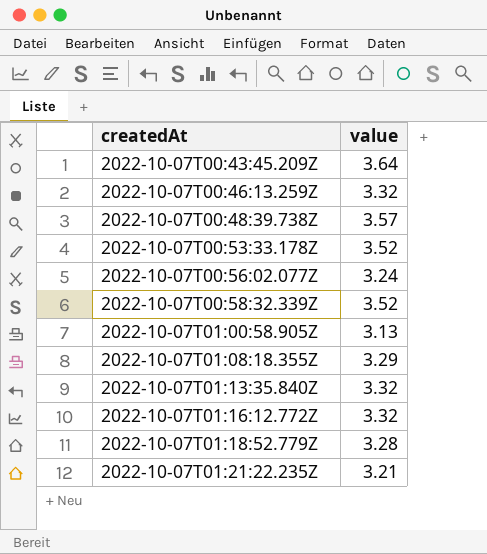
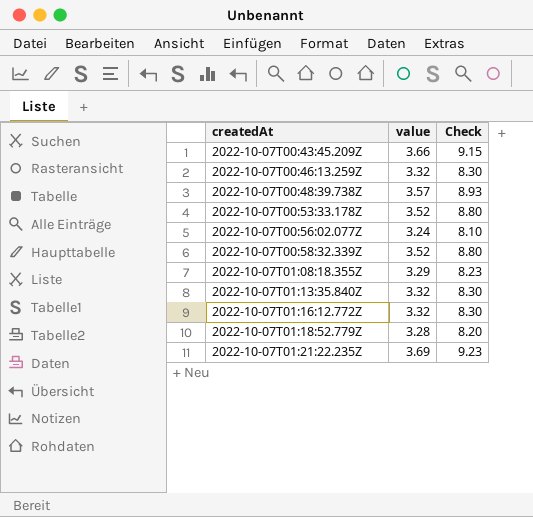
column Check | formula: none -> [value] * 2.5
row 2022-10-07T01:00:58.905Z: 3.13 -> none
2022-10-07T00:43:45.209Z | value: 3.64 -> 3.66
2022-10-07T01:21:22.235Z | value: 3.21 -> 3.69

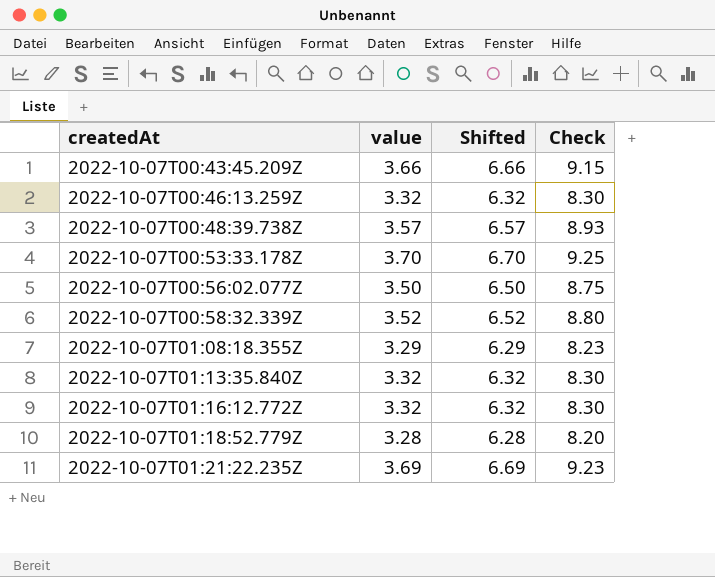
column Shifted | formula: none -> [value] + 3
2022-10-07T00:53:33.178Z | value: 3.52 -> 3.70
2022-10-07T00:53:33.178Z | Check: 8.80 -> 9.25
2022-10-07T00:56:02.077Z | value: 3.24 -> 3.50
2022-10-07T00:56:02.077Z | Check: 8.10 -> 8.75

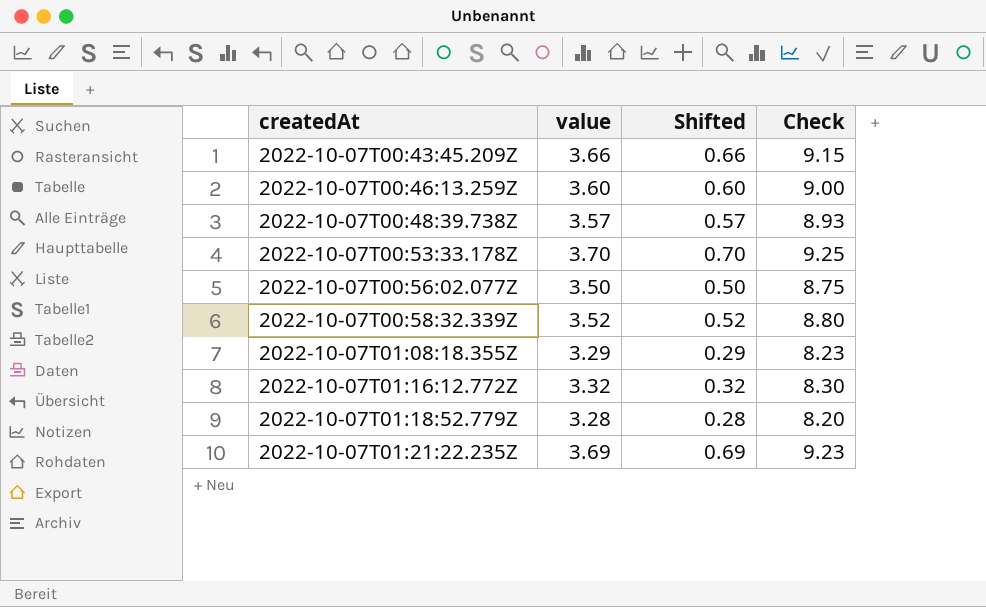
column Shifted | formula: [value] + 3 -> [value] - 3
row 2022-10-07T01:13:35.840Z: 3.32 | 6.32 | 8.30 -> none
2022-10-07T00:46:13.259Z | value: 3.32 -> 3.60
2022-10-07T00:46:13.259Z | Check: 8.30 -> 9.00

